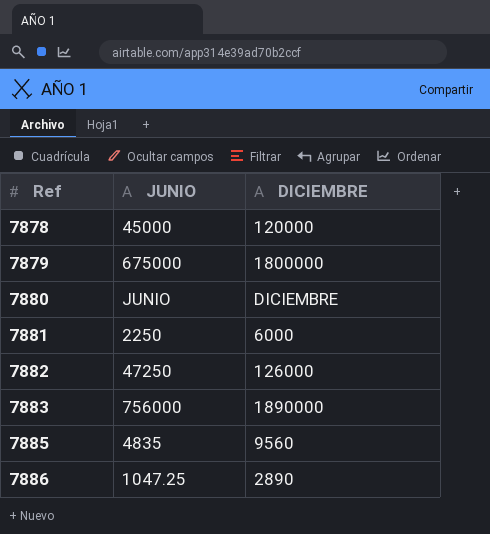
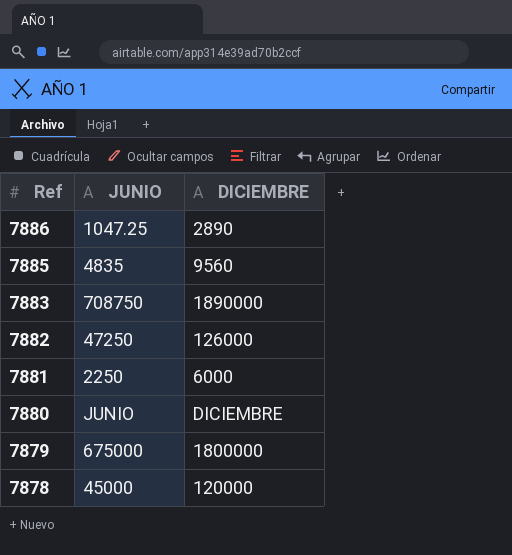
row order: Ref ascending -> Ref descending
7883 | JUNIO: 756000 -> 708750

